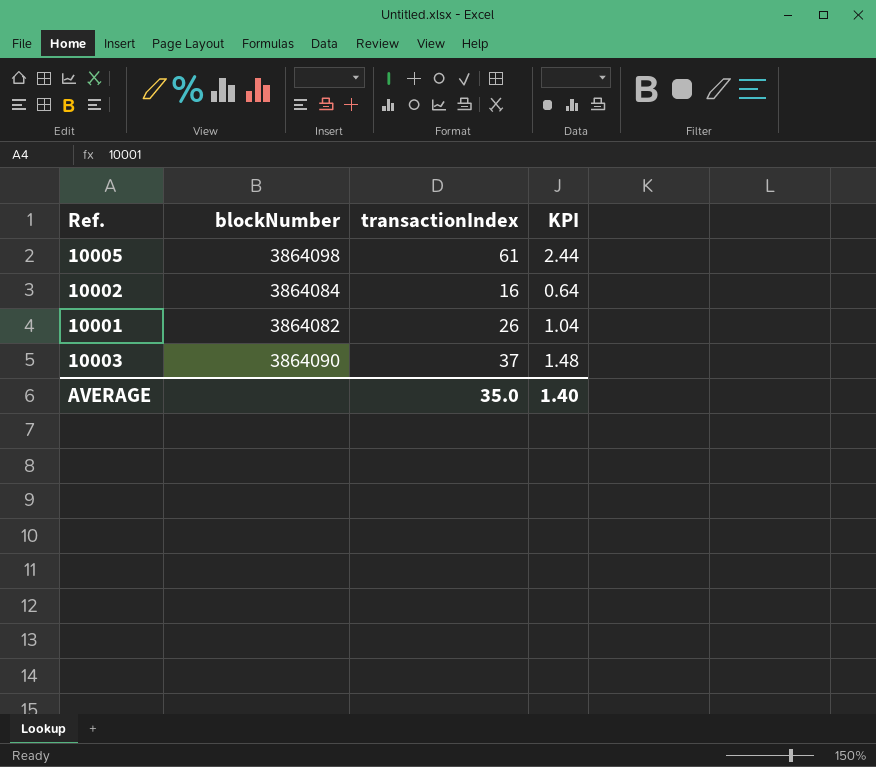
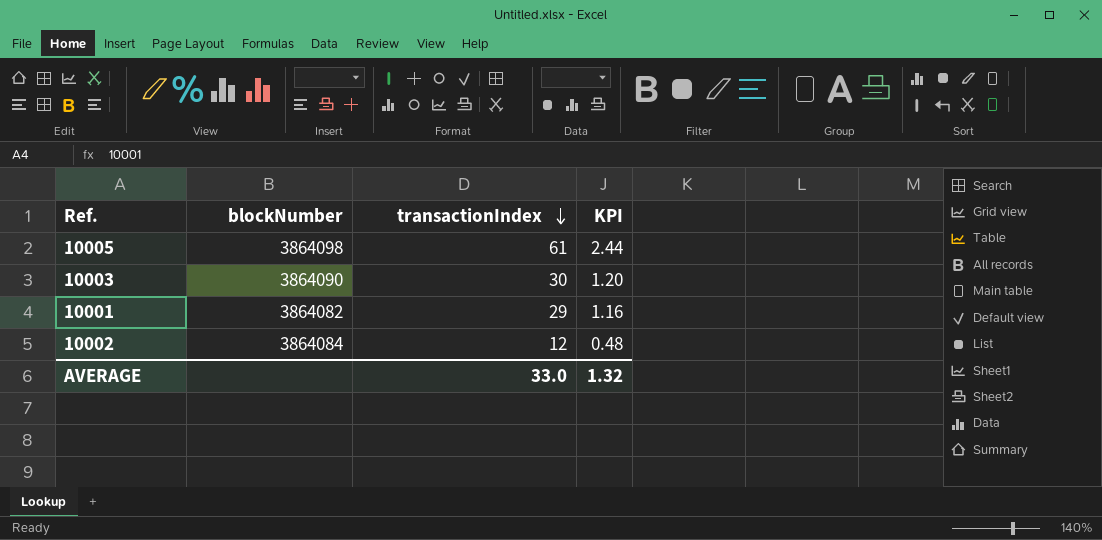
row order: none -> transactionIndex descending
10003 | transactionIndex: 37 -> 30
10003 | KPI: 1.48 -> 1.20
10001 | transactionIndex: 26 -> 29
10001 | KPI: 1.04 -> 1.16
10002 | transactionIndex: 16 -> 12
10002 | KPI: 0.64 -> 0.48
AVERAGE | transactionIndex: 35.0 -> 33.0
AVERAGE | KPI: 1.40 -> 1.32

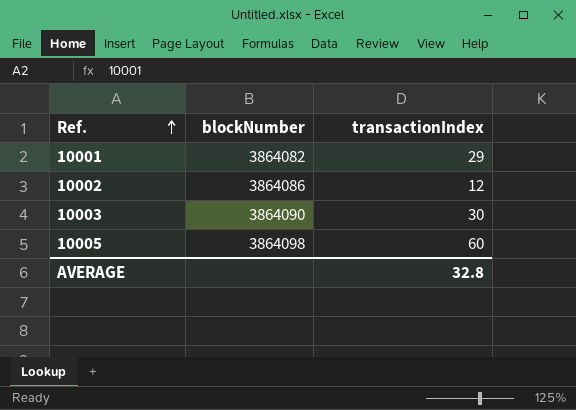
row order: transactionIndex descending -> Ref. ascending
column KPI | formula: [transactionIndex] * 0.04 -> none
10002 | blockNumber: 3864084 -> 3864086
10005 | transactionIndex: 61 -> 60
AVERAGE | transactionIndex: 33.0 -> 32.8

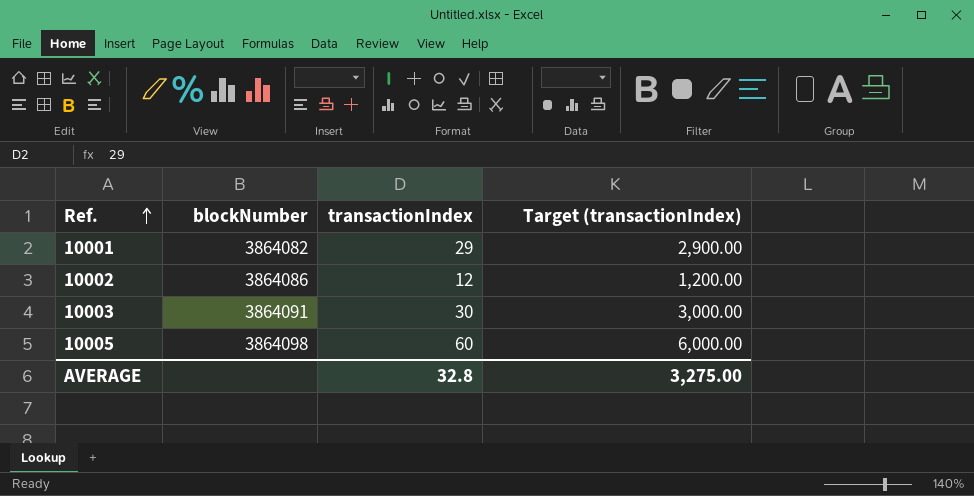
column Target (transactionIndex) | formula: none -> [transactionIndex] * 100
10003 | blockNumber: 3864090 -> 3864091

